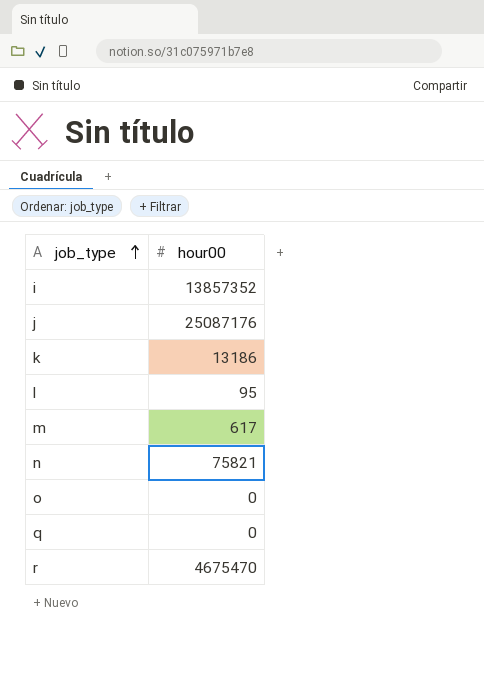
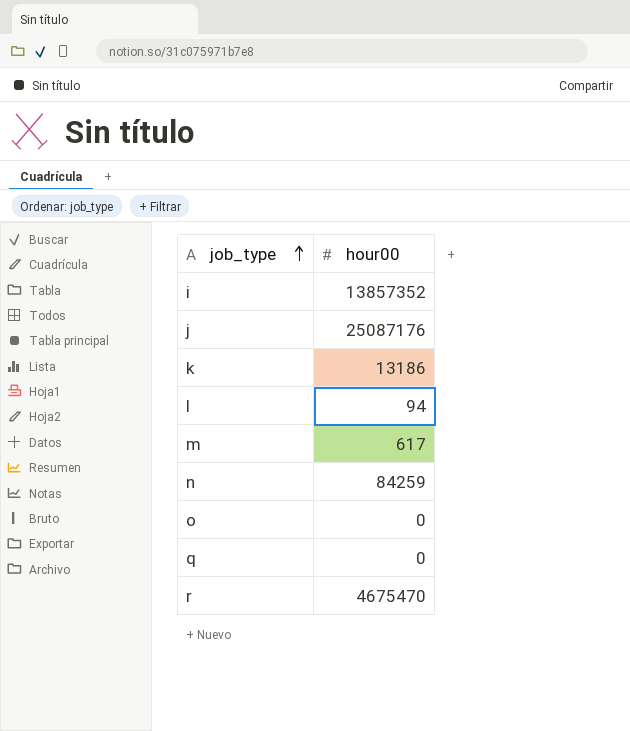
l | hour00: 95 -> 94
n | hour00: 75821 -> 84259

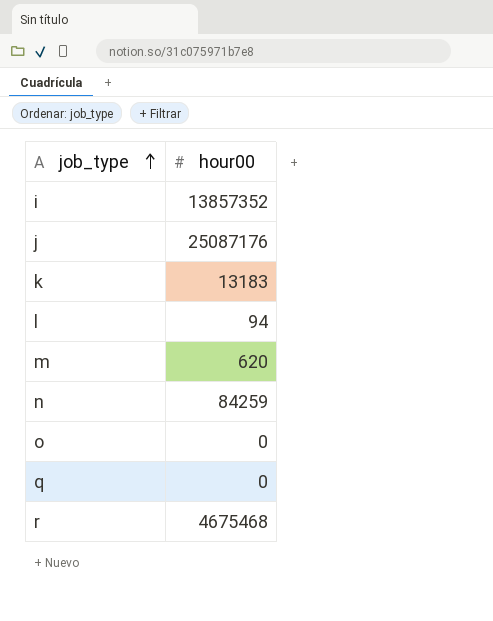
k | hour00: 13186 -> 13183
m | hour00: 617 -> 620
r | hour00: 4675470 -> 4675468

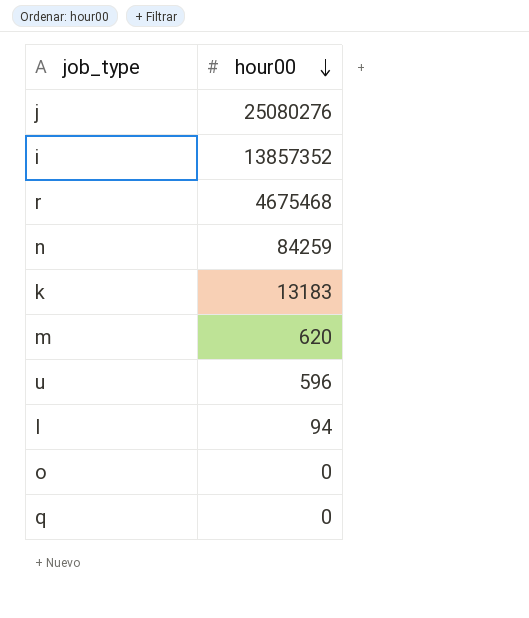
row order: job_type ascending -> hour00 descending
j | hour00: 25087176 -> 25080276
row u: none -> 596

